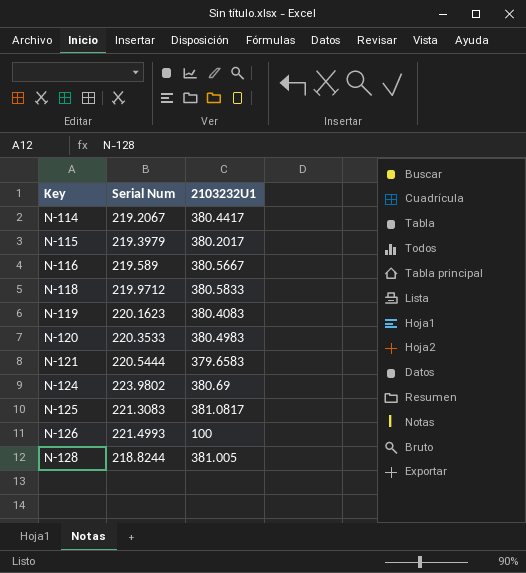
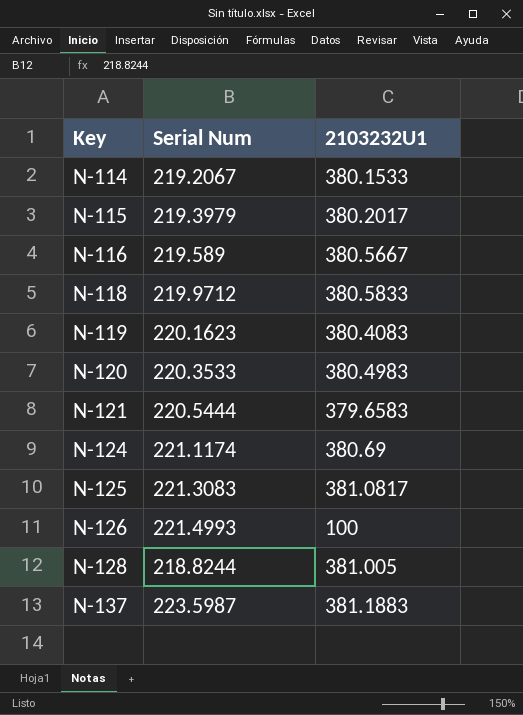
N-114 | 2103232U1: 380.4417 -> 380.1533
N-124 | Serial Num: 223.9802 -> 221.1174
row N-137: none -> 223.5987 | 381.1883

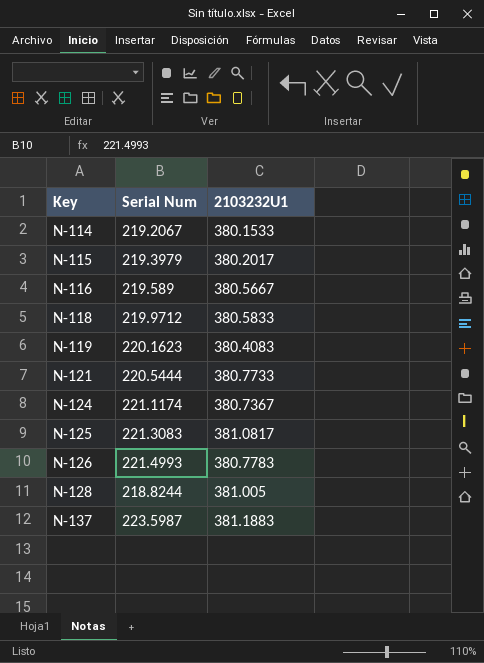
row N-120: 220.3533 | 380.4983 -> none
N-121 | 2103232U1: 379.6583 -> 380.7733
N-124 | 2103232U1: 380.69 -> 380.7367
N-126 | 2103232U1: 100 -> 380.7783

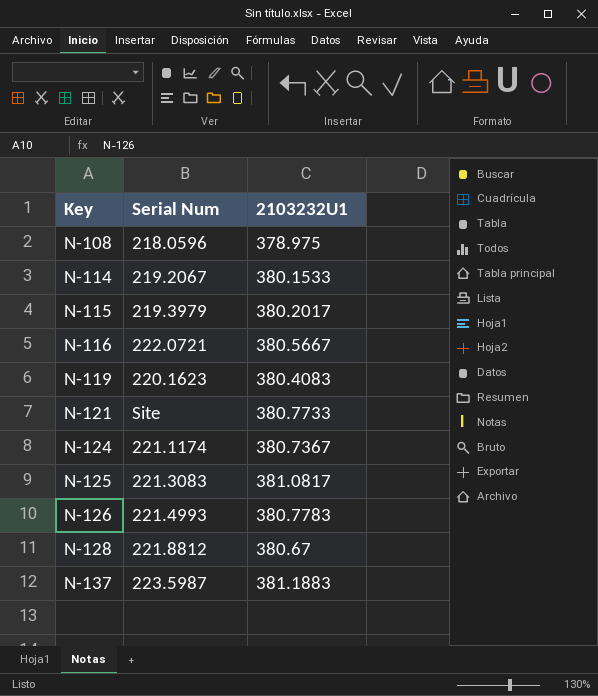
row N-118: 219.9712 | 380.5833 -> none
row N-108: none -> 218.0596 | 378.975
N-116 | Serial Num: 219.589 -> 222.0721
N-121 | Serial Num: 220.5444 -> Site
N-128 | Serial Num: 218.8244 -> 221.8812
N-128 | 2103232U1: 381.005 -> 380.67

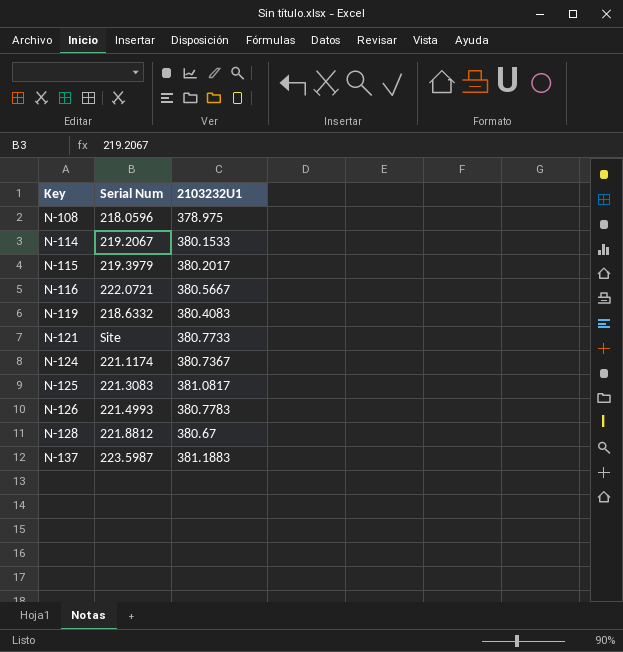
N-119 | Serial Num: 220.1623 -> 218.6332

